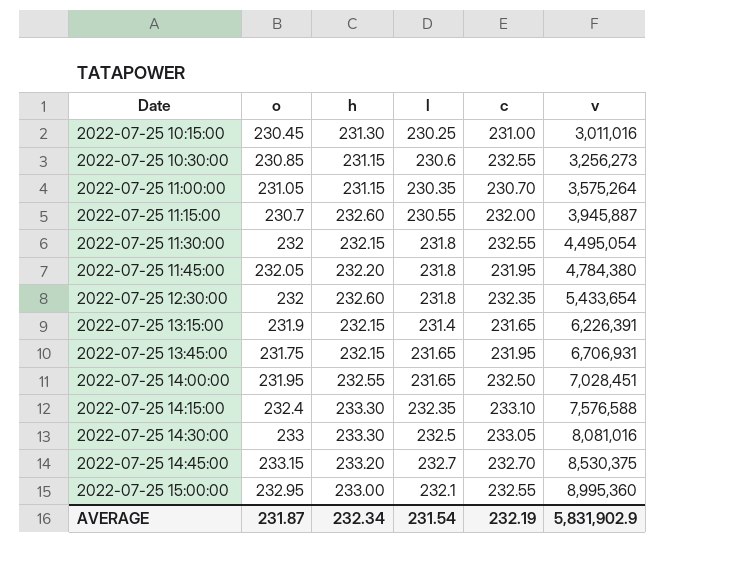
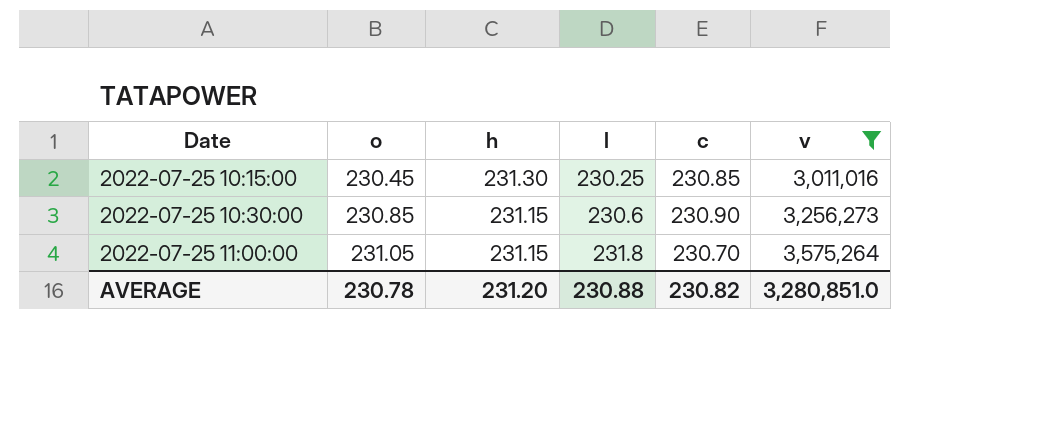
filter: none -> v <= 3,575,264
2022-07-25 10:15:00 | c: 231.00 -> 230.85
2022-07-25 10:30:00 | c: 232.55 -> 230.90
2022-07-25 11:00:00 | l: 230.35 -> 231.8
AVERAGE | o: 231.87 -> 230.78
AVERAGE | h: 232.34 -> 231.20
AVERAGE | l: 231.54 -> 230.88
AVERAGE | c: 232.19 -> 230.82
AVERAGE | v: 5,831,902.9 -> 3,280,851.0

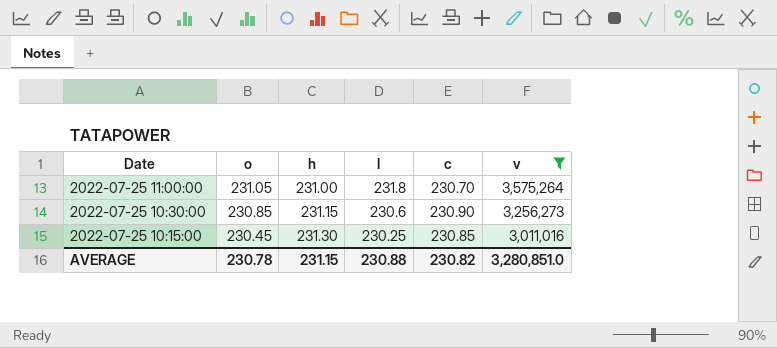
row order: Date ascending -> Date descending
2022-07-25 11:00:00 | h: 231.15 -> 231.00
AVERAGE | h: 231.20 -> 231.15

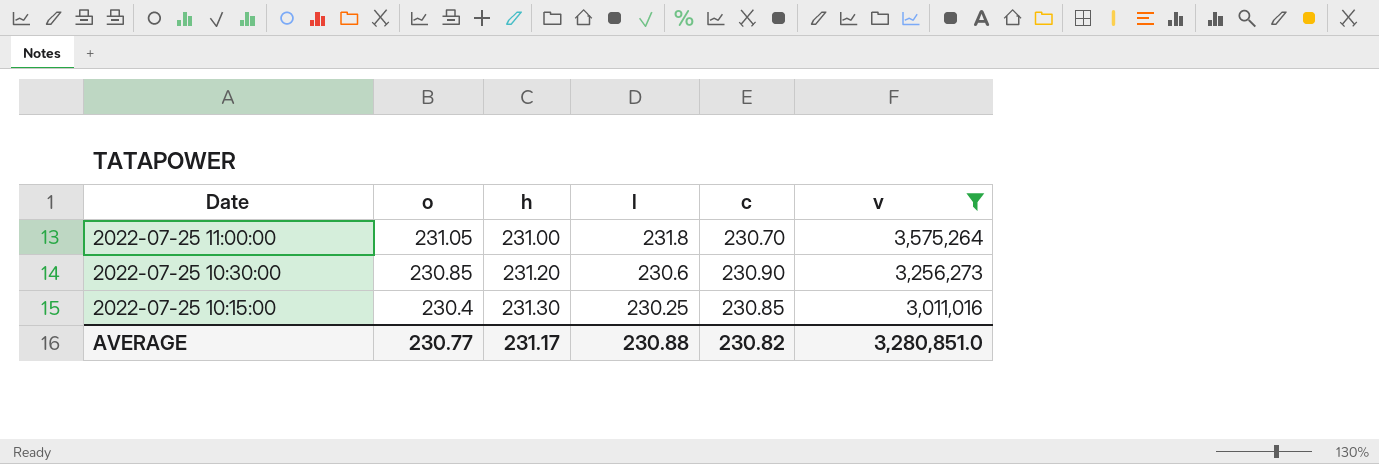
2022-07-25 10:30:00 | h: 231.15 -> 231.20
2022-07-25 10:15:00 | o: 230.45 -> 230.4
AVERAGE | o: 230.78 -> 230.77
AVERAGE | h: 231.15 -> 231.17

